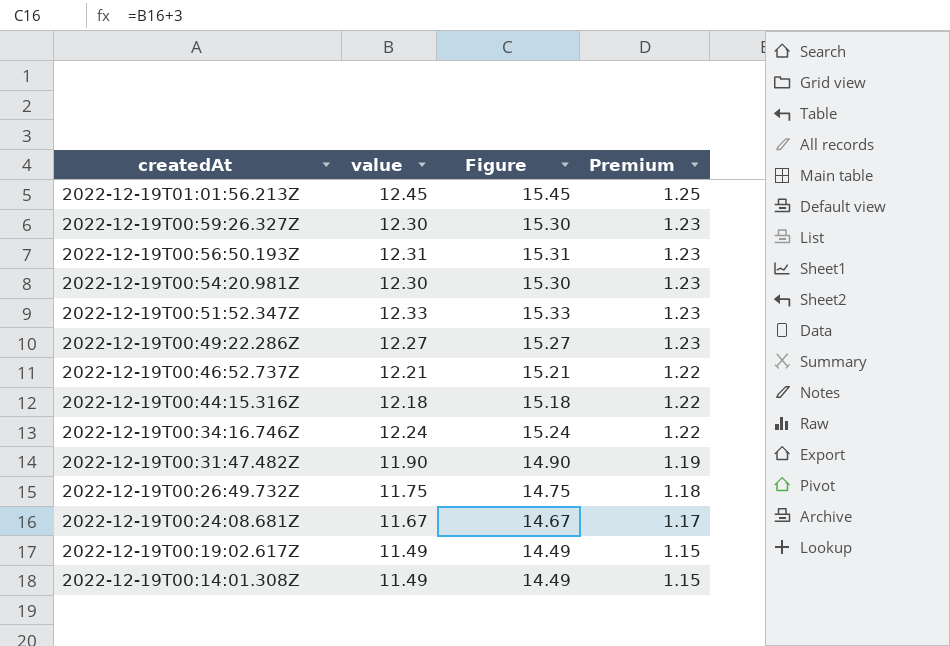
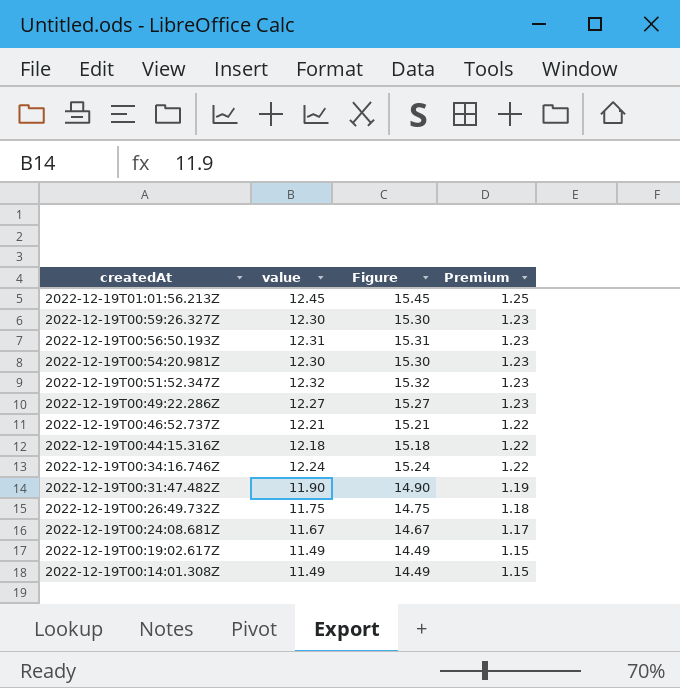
2022-12-19T00:51:52.347Z | value: 12.33 -> 12.32
2022-12-19T00:51:52.347Z | Figure: 15.33 -> 15.32

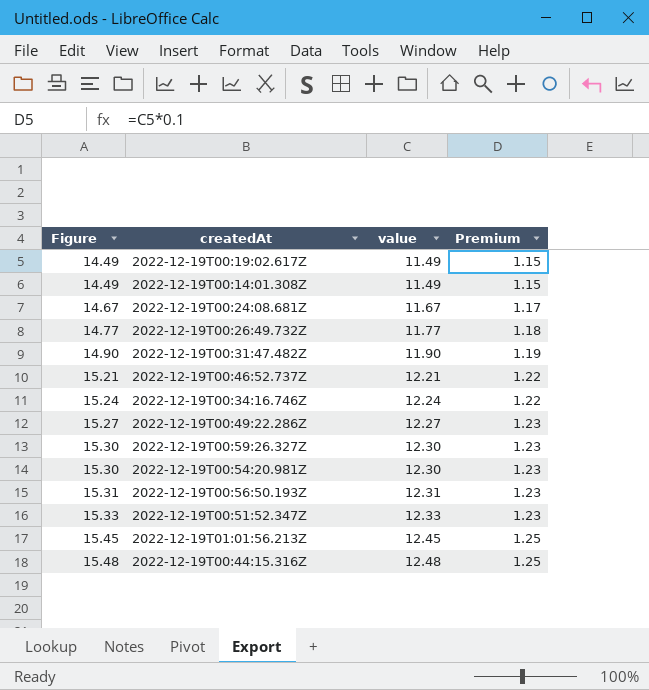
row order: createdAt descending -> Figure ascending
column Figure | position: 3 -> 1
2022-12-19T00:26:49.732Z | Figure: 14.75 -> 14.77
2022-12-19T00:26:49.732Z | value: 11.75 -> 11.77
2022-12-19T00:51:52.347Z | Figure: 15.32 -> 15.33
2022-12-19T00:51:52.347Z | value: 12.32 -> 12.33
2022-12-19T00:44:15.316Z | Figure: 15.18 -> 15.48
2022-12-19T00:44:15.316Z | value: 12.18 -> 12.48
2022-12-19T00:44:15.316Z | Premium: 1.22 -> 1.25

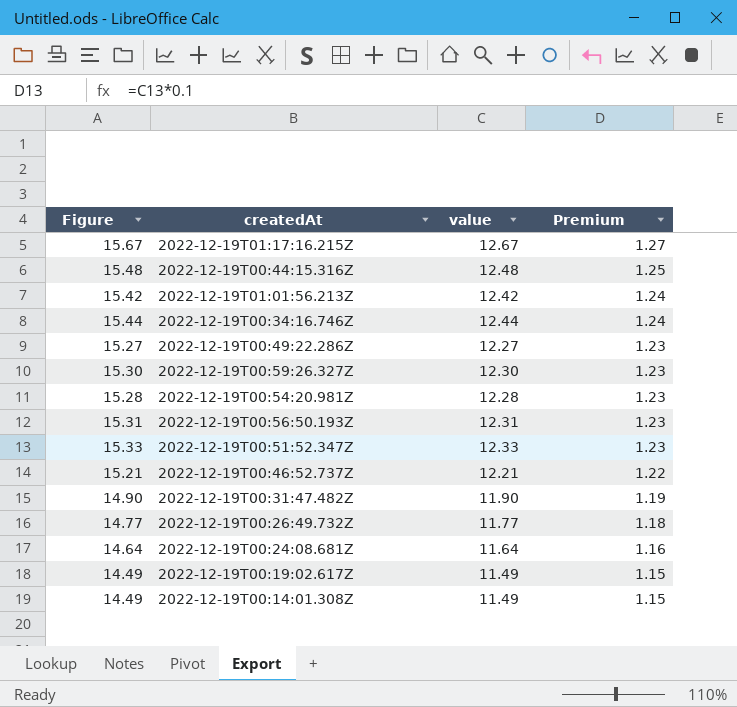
row order: Figure ascending -> Premium descending
row 2022-12-19T01:17:16.215Z: none -> 15.67 | 12.67 | 1.27
2022-12-19T01:01:56.213Z | Figure: 15.45 -> 15.42
2022-12-19T01:01:56.213Z | value: 12.45 -> 12.42
2022-12-19T01:01:56.213Z | Premium: 1.25 -> 1.24
2022-12-19T00:34:16.746Z | Figure: 15.24 -> 15.44
2022-12-19T00:34:16.746Z | value: 12.24 -> 12.44
2022-12-19T00:34:16.746Z | Premium: 1.22 -> 1.24
2022-12-19T00:54:20.981Z | Figure: 15.30 -> 15.28
2022-12-19T00:54:20.981Z | value: 12.30 -> 12.28
2022-12-19T00:24:08.681Z | Figure: 14.67 -> 14.64
2022-12-19T00:24:08.681Z | value: 11.67 -> 11.64
2022-12-19T00:24:08.681Z | Premium: 1.17 -> 1.16

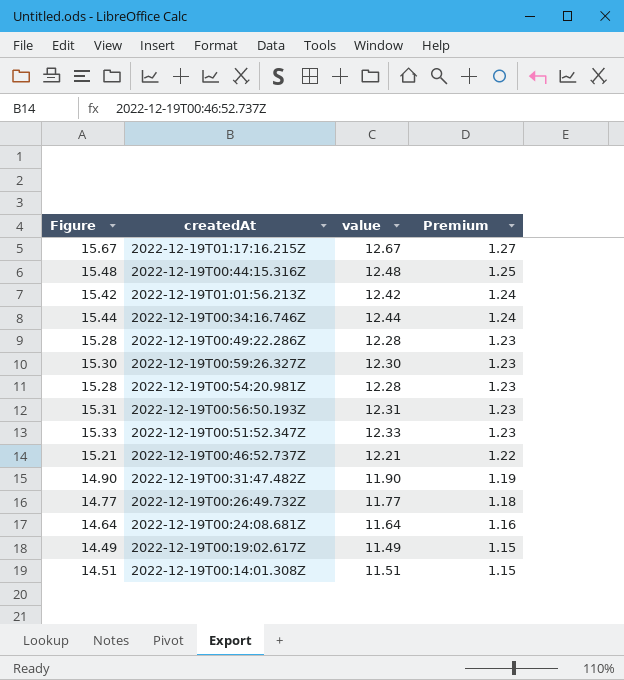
2022-12-19T00:49:22.286Z | Figure: 15.27 -> 15.28
2022-12-19T00:49:22.286Z | value: 12.27 -> 12.28
2022-12-19T00:14:01.308Z | Figure: 14.49 -> 14.51
2022-12-19T00:14:01.308Z | value: 11.49 -> 11.51

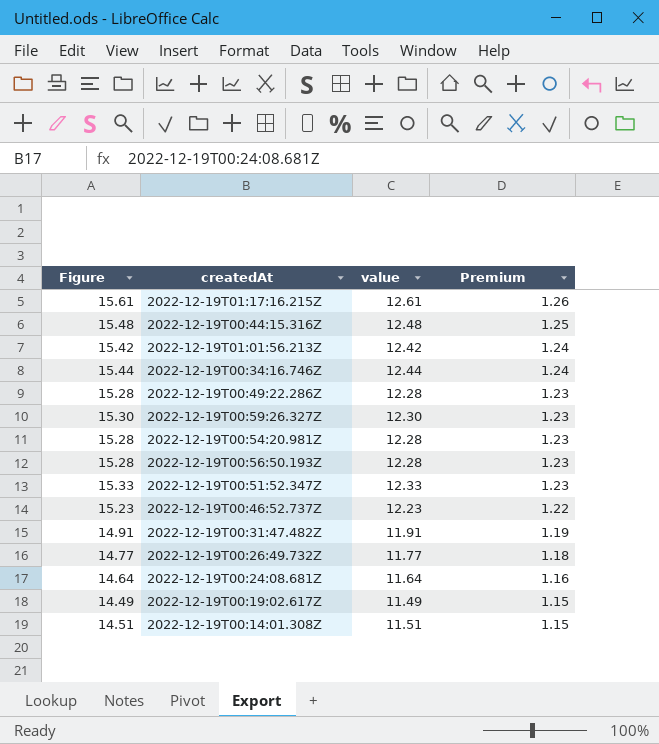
2022-12-19T01:17:16.215Z | Figure: 15.67 -> 15.61
2022-12-19T01:17:16.215Z | value: 12.67 -> 12.61
2022-12-19T01:17:16.215Z | Premium: 1.27 -> 1.26
2022-12-19T00:56:50.193Z | Figure: 15.31 -> 15.28
2022-12-19T00:56:50.193Z | value: 12.31 -> 12.28
2022-12-19T00:46:52.737Z | Figure: 15.21 -> 15.23
2022-12-19T00:46:52.737Z | value: 12.21 -> 12.23
2022-12-19T00:31:47.482Z | Figure: 14.90 -> 14.91
2022-12-19T00:31:47.482Z | value: 11.90 -> 11.91

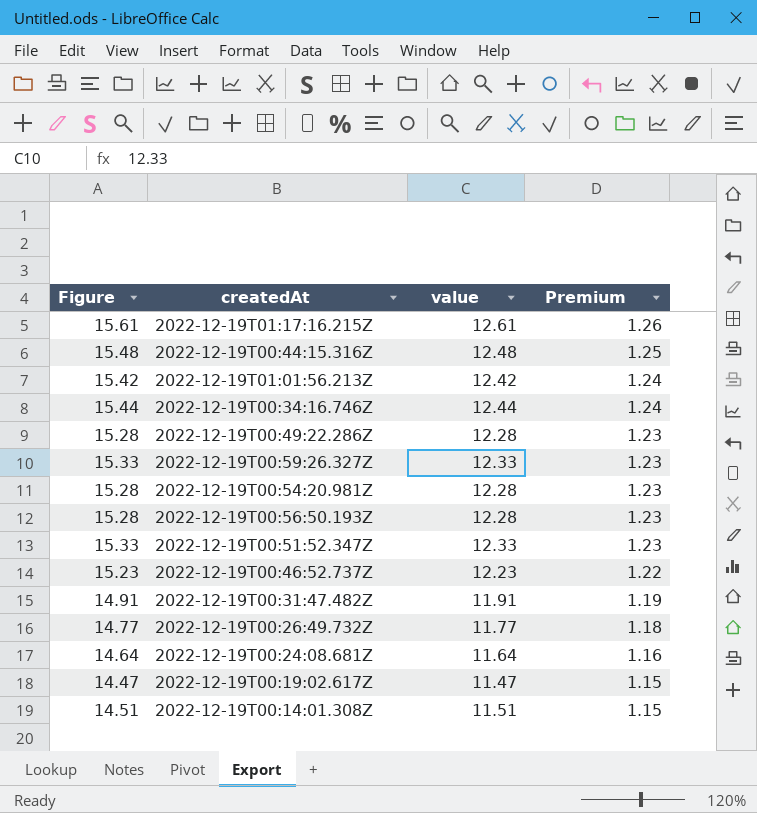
2022-12-19T00:59:26.327Z | Figure: 15.30 -> 15.33
2022-12-19T00:59:26.327Z | value: 12.30 -> 12.33
2022-12-19T00:19:02.617Z | Figure: 14.49 -> 14.47
2022-12-19T00:19:02.617Z | value: 11.49 -> 11.47

